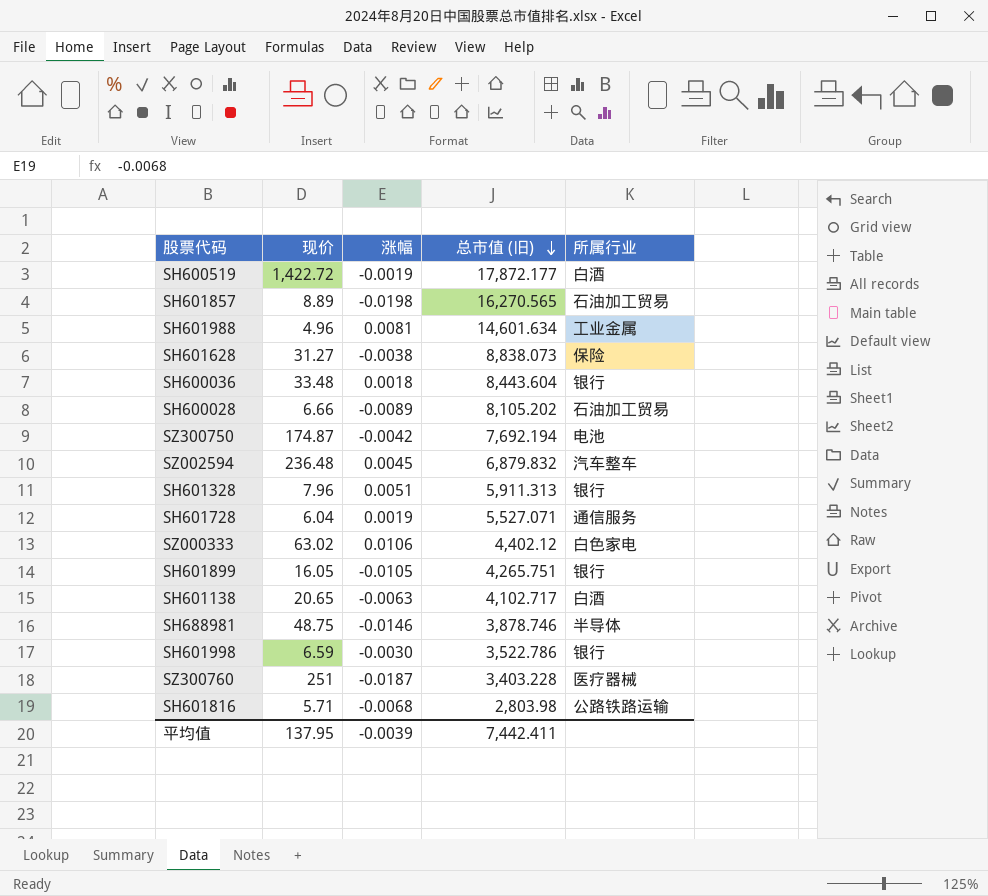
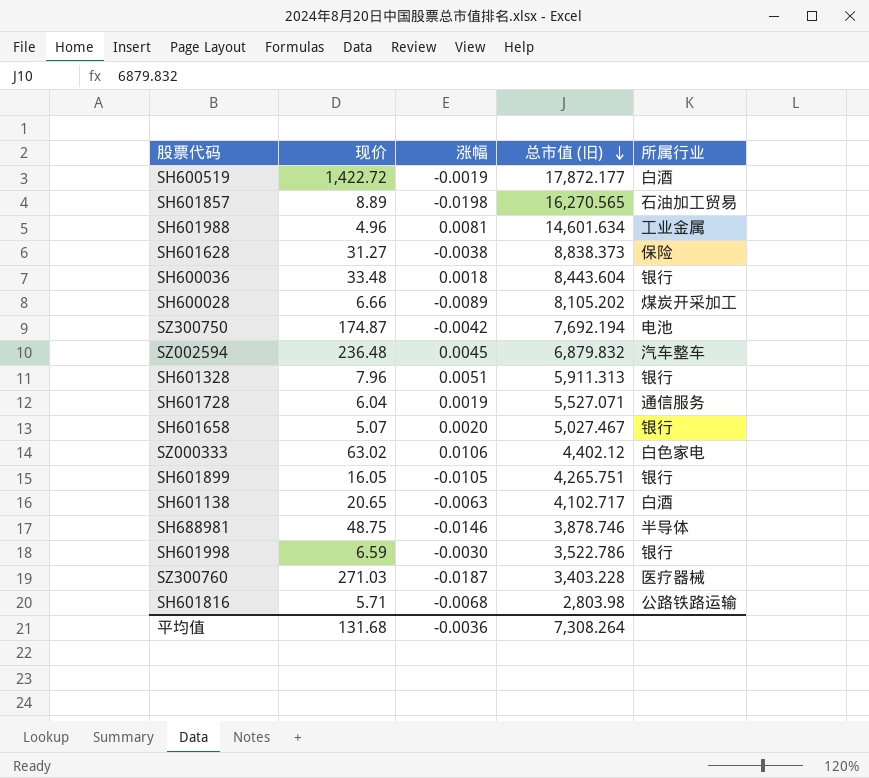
SH601628 | 总市值 (旧): 8,838.073 -> 8,838.373
SH600028 | 所属行业: 石油加工贸易 -> 煤炭开采加工
row SH601658: none -> 5.07 | 0.0020 | 5,027.467 | 银行
SZ300760 | 现价: 251 -> 271.03
平均值 | 现价: 137.95 -> 131.68
平均值 | 涨幅: -0.0039 -> -0.0036
平均值 | 总市值 (旧): 7,442.411 -> 7,308.264

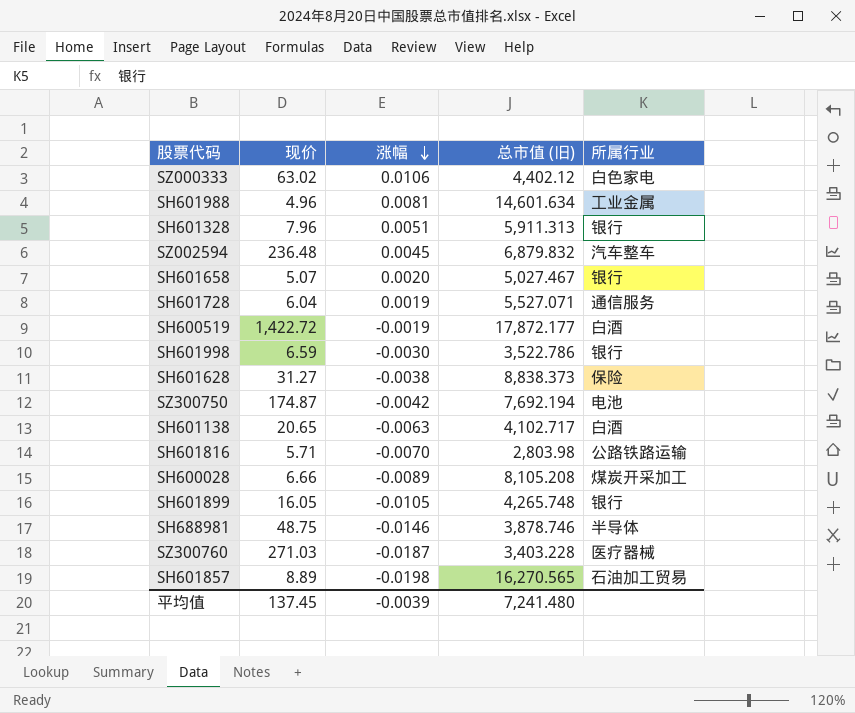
row order: 总市值 (旧) descending -> 涨幅 descending
row SH600036: 33.48 | 0.0018 | 8,443.604 | 银行 -> none
SH601816 | 涨幅: -0.0068 -> -0.0070
SH600028 | 总市值 (旧): 8,105.202 -> 8,105.208
SH601899 | 总市值 (旧): 4,265.751 -> 4,265.748
平均值 | 现价: 131.68 -> 137.45
平均值 | 涨幅: -0.0036 -> -0.0039
平均值 | 总市值 (旧): 7,308.264 -> 7,241.480

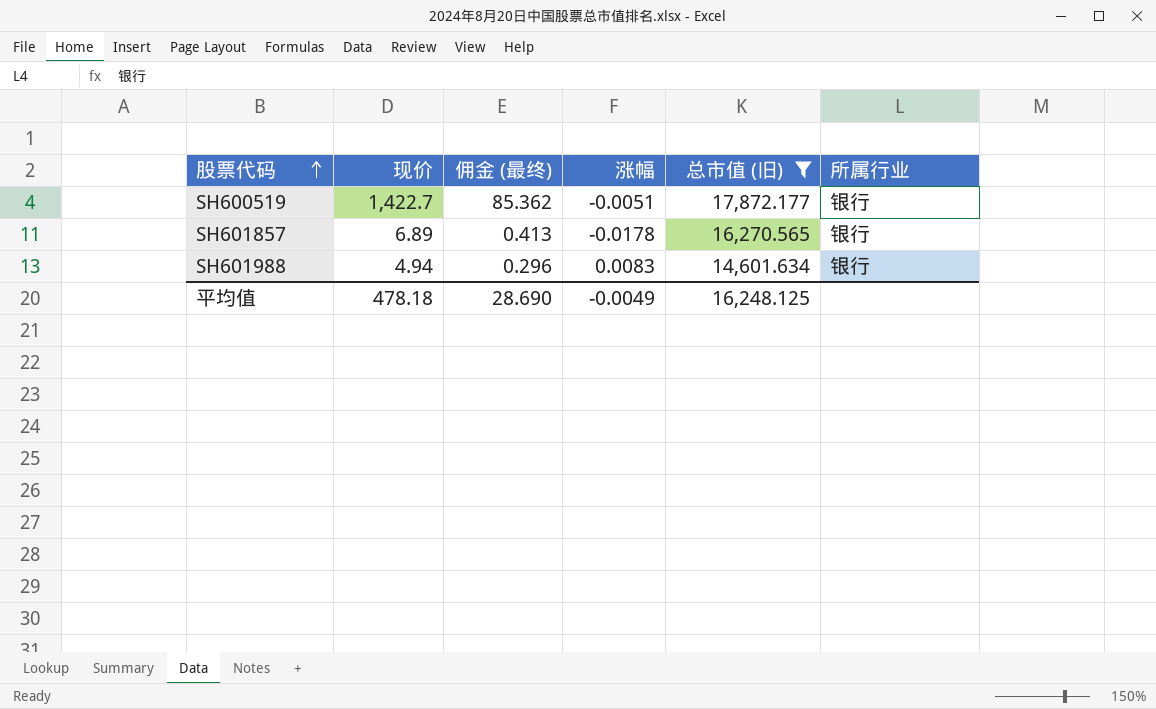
filter: none -> 总市值 (旧) >= 14,601.634
row order: 涨幅 descending -> 股票代码 ascending
column 佣金 (最终) | formula: none -> [现价] * 0.06
SH600519 | 现价: 1,422.72 -> 1,422.7
SH600519 | 涨幅: -0.0019 -> -0.0051
SH600519 | 所属行业: 白酒 -> 银行
SH601857 | 现价: 8.89 -> 6.89
SH601857 | 涨幅: -0.0198 -> -0.0178
SH601857 | 所属行业: 石油加工贸易 -> 银行
SH601988 | 现价: 4.96 -> 4.94
SH601988 | 涨幅: 0.0081 -> 0.0083
SH601988 | 所属行业: 工业金属 -> 银行
平均值 | 现价: 137.45 -> 478.18
平均值 | 涨幅: -0.0039 -> -0.0049
平均值 | 总市值 (旧): 7,241.480 -> 16,248.125

